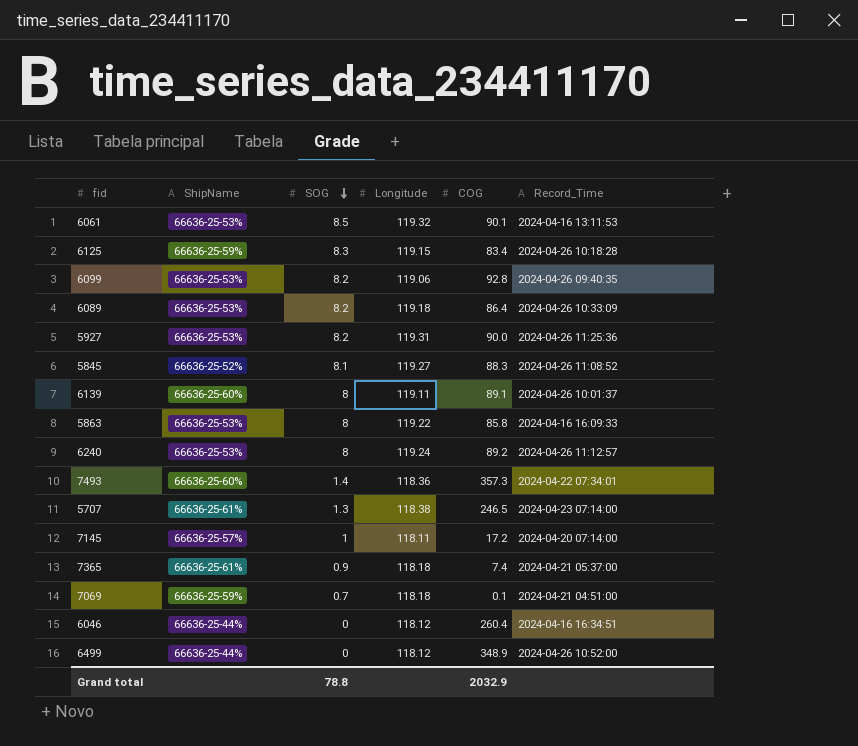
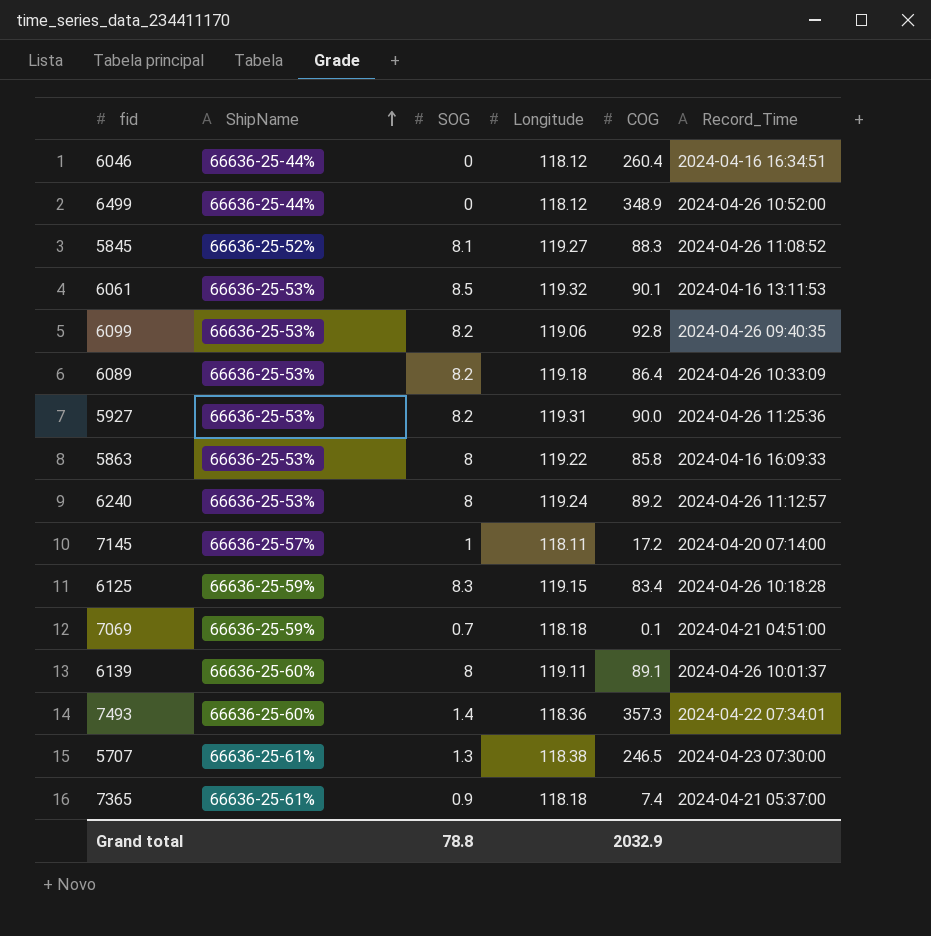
row order: SOG descending -> ShipName ascending
5707 | Record_Time: 2024-04-23 07:14:00 -> 2024-04-23 07:30:00

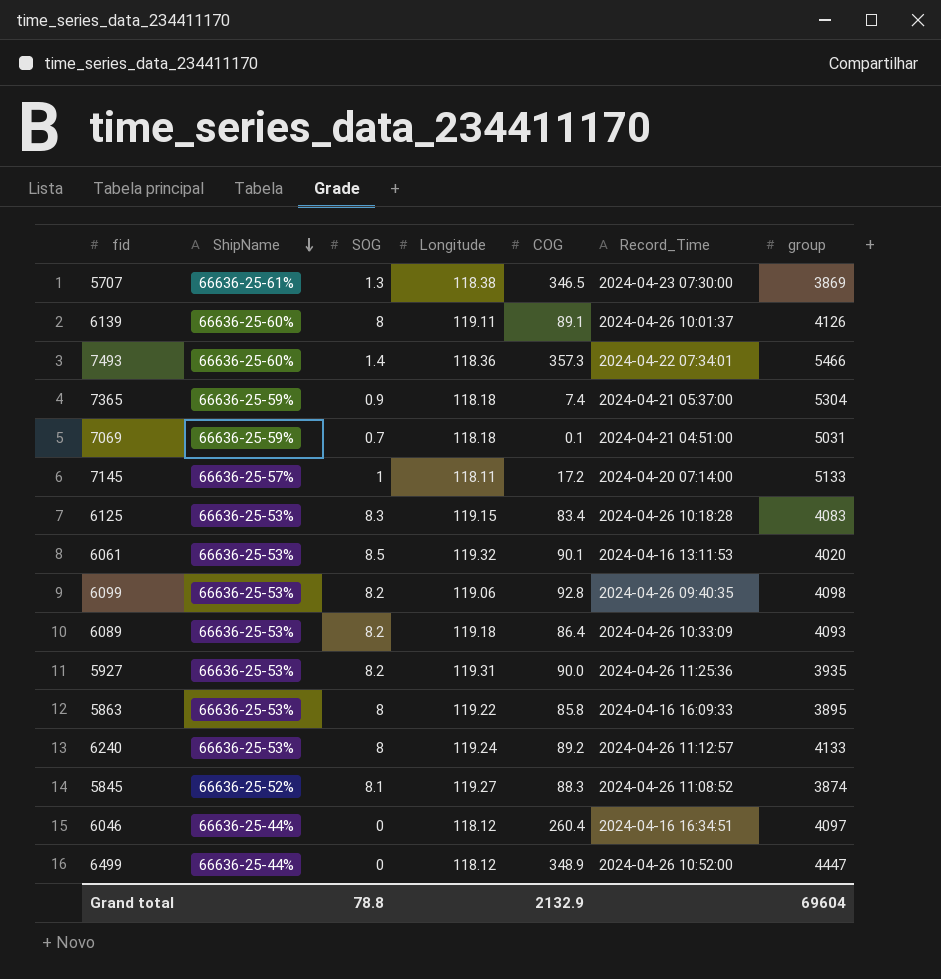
row order: ShipName ascending -> ShipName descending
column group | position: none -> 7
5707 | COG: 246.5 -> 346.5
7365 | ShipName: 66636-25-61% -> 66636-25-59%
6125 | ShipName: 66636-25-59% -> 66636-25-53%
Grand total | COG: 2032.9 -> 2132.9

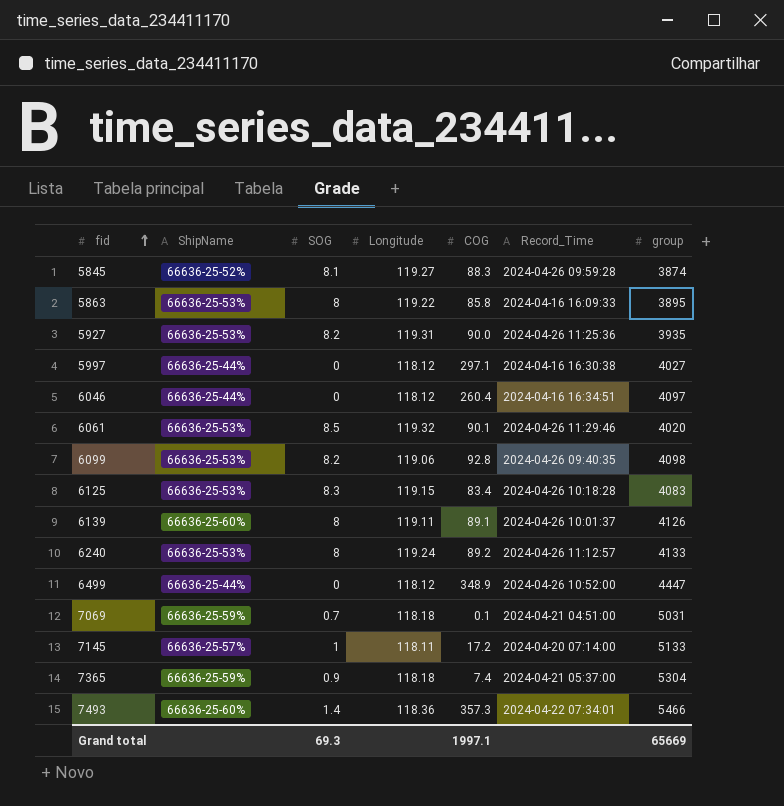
row order: ShipName descending -> fid ascending
row 5707: 66636-25-61% | 1.3 | 118.38 | 346.5 | 2024-04-23 07:30:00 | 3869 -> none
row 6089: 66636-25-53% | 8.2 | 119.18 | 86.4 | 2024-04-26 10:33:09 | 4093 -> none
5845 | Record_Time: 2024-04-26 11:08:52 -> 2024-04-26 09:59:28
row 5997: none -> 66636-25-44% | 0 | 118.12 | 297.1 | 2024-04-16 16:30:38 | 4027
6061 | Record_Time: 2024-04-16 13:11:53 -> 2024-04-26 11:29:46
Grand total | SOG: 78.8 -> 69.3
Grand total | COG: 2132.9 -> 1997.1
Grand total | group: 69604 -> 65669

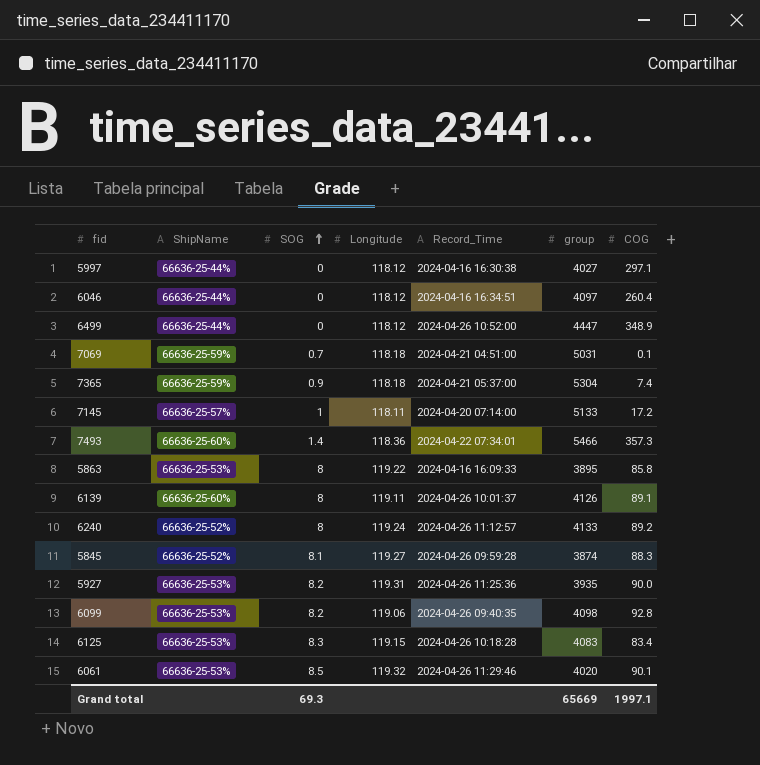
row order: fid ascending -> SOG ascending
column COG | position: 5 -> 7
6240 | ShipName: 66636-25-53% -> 66636-25-52%

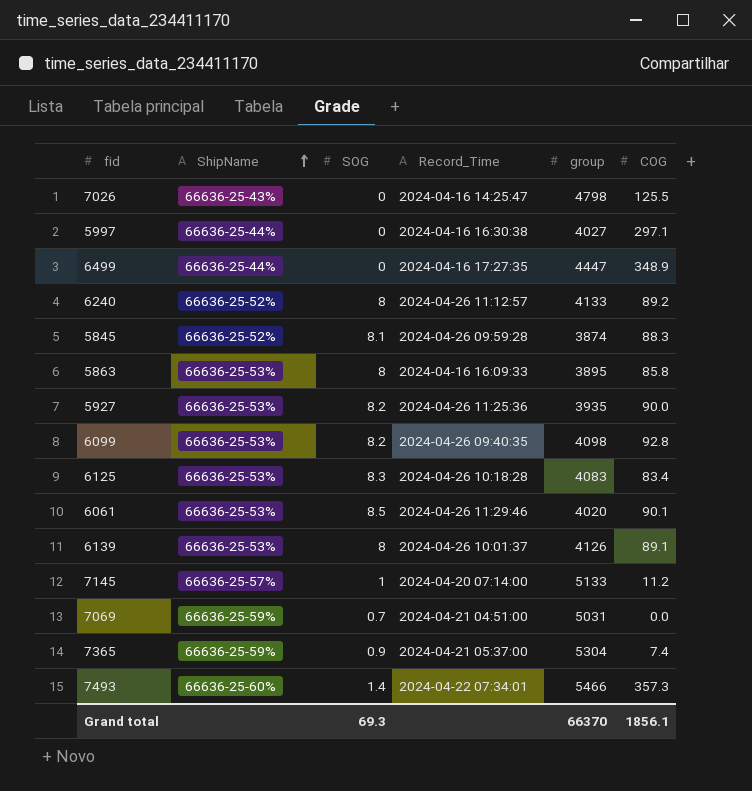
row order: SOG ascending -> ShipName ascending
column Longitude | position: 4 -> none
row 6046: 66636-25-44% | 0 | 118.12 | 2024-04-16 16:34:51 | 4097 | 260.4 -> none
row 7026: none -> 66636-25-43% | 0 | 2024-04-16 14:25:47 | 4798 | 125.5
6499 | Record_Time: 2024-04-26 10:52:00 -> 2024-04-16 17:27:35
6139 | ShipName: 66636-25-60% -> 66636-25-53%
7145 | COG: 17.2 -> 11.2
7069 | COG: 0.1 -> 0.0
Grand total | group: 65669 -> 66370
Grand total | COG: 1997.1 -> 1856.1

